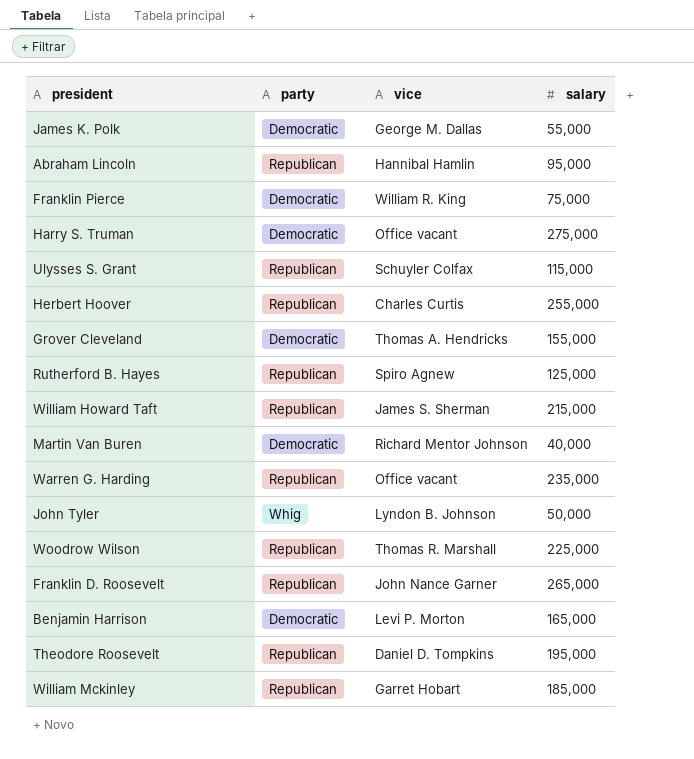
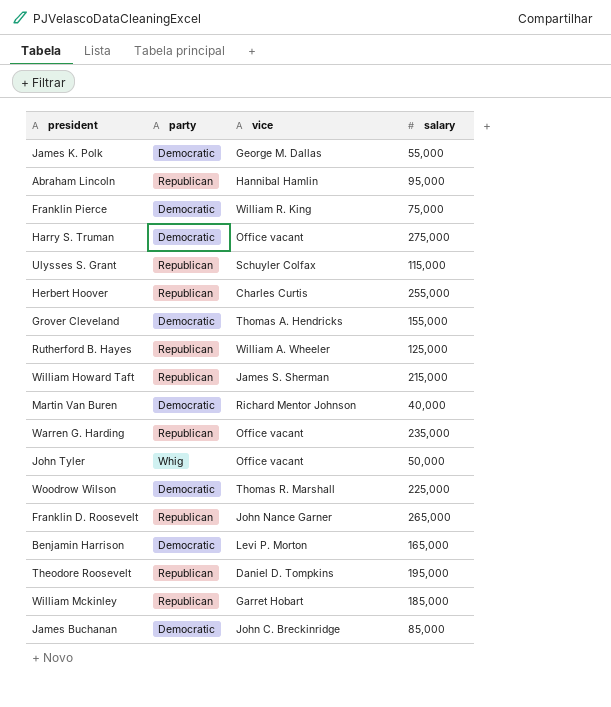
Rutherford B. Hayes | vice: Spiro Agnew -> William A. Wheeler
John Tyler | vice: Lyndon B. Johnson -> Office vacant
Woodrow Wilson | party: Republican -> Democratic
row James Buchanan: none -> Democratic | John C. Breckinridge | 85,000

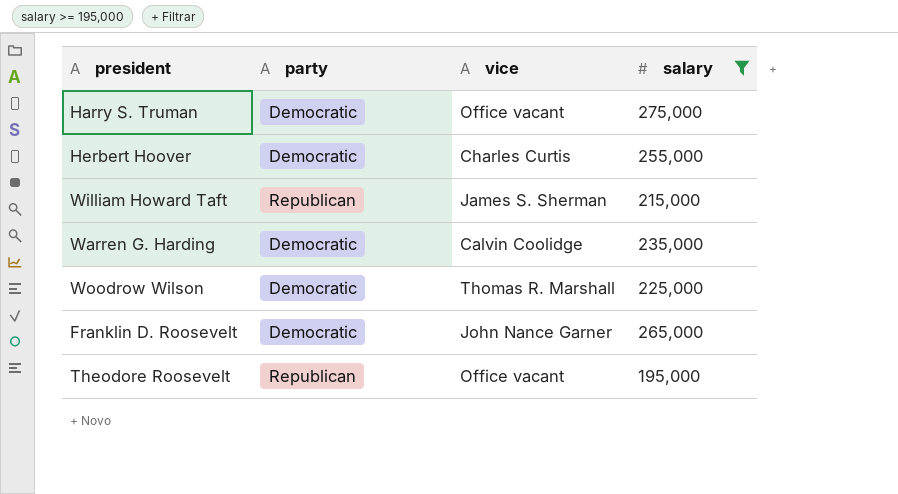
filter: none -> salary >= 195,000
Herbert Hoover | party: Republican -> Democratic
Warren G. Harding | party: Republican -> Democratic
Warren G. Harding | vice: Office vacant -> Calvin Coolidge
Franklin D. Roosevelt | party: Republican -> Democratic
Theodore Roosevelt | vice: Daniel D. Tompkins -> Office vacant

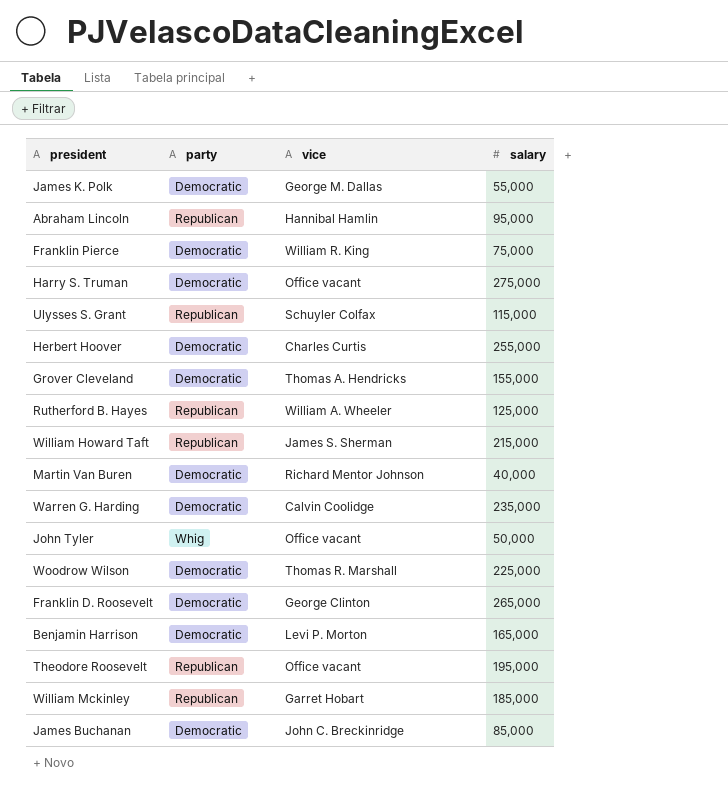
filter: salary >= 195,000 -> none
Franklin D. Roosevelt | vice: John Nance Garner -> George Clinton

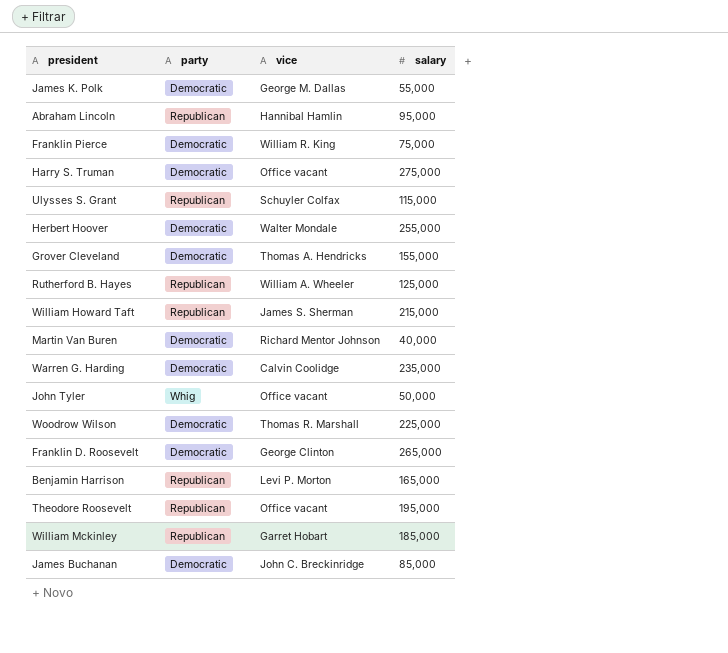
Herbert Hoover | vice: Charles Curtis -> Walter Mondale
Benjamin Harrison | party: Democratic -> Republican

